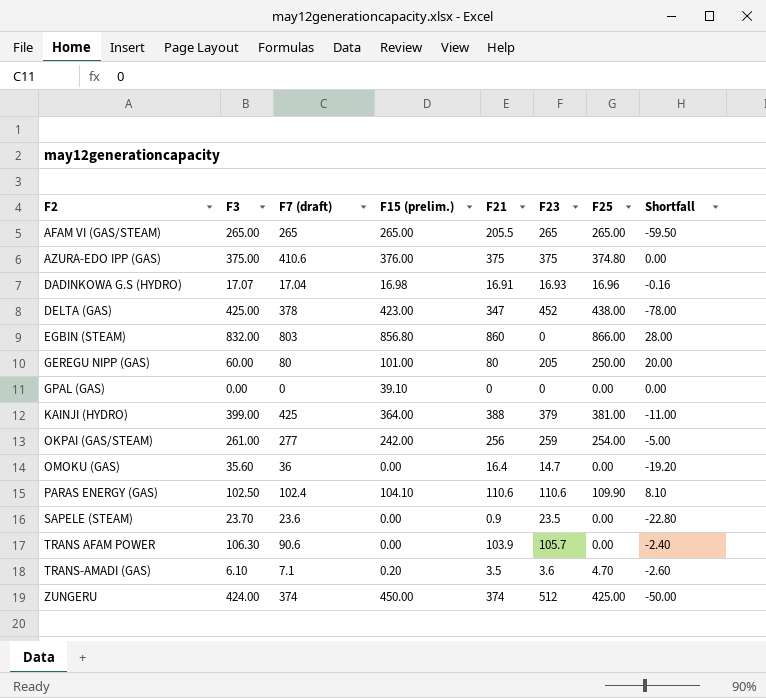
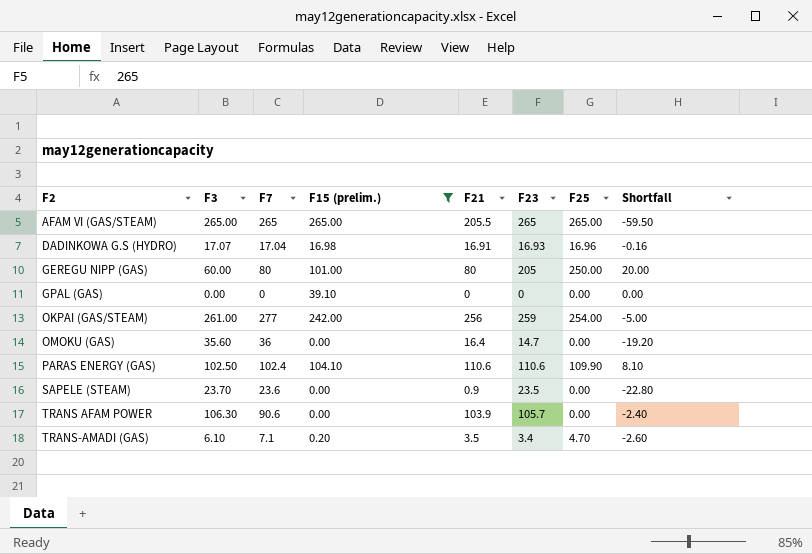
filter: none -> F15 (prelim.) <= 265.00
column name: F7 (draft) -> F7
TRANS-AMADI (GAS) | F23: 3.6 -> 3.4

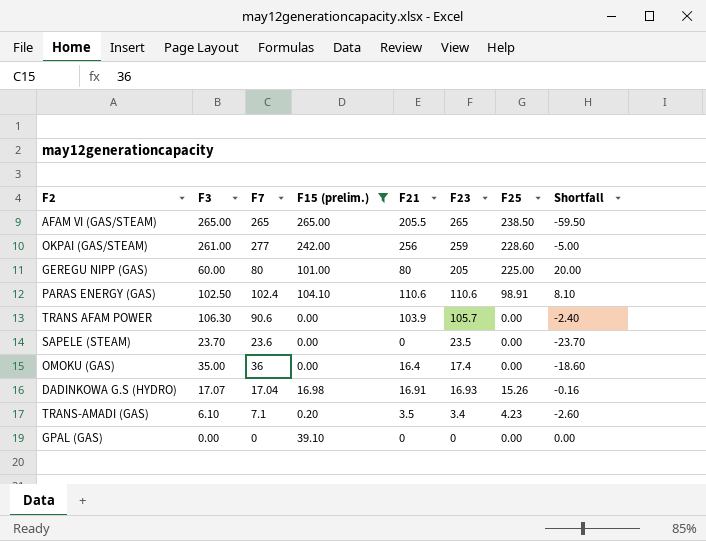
row order: F2 ascending -> F23 descending
AFAM VI (GAS/STEAM) | F25: 265.00 -> 238.50
OKPAI (GAS/STEAM) | F25: 254.00 -> 228.60
GEREGU NIPP (GAS) | F25: 250.00 -> 225.00
PARAS ENERGY (GAS) | F25: 109.90 -> 98.91
SAPELE (STEAM) | F21: 0.9 -> 0
SAPELE (STEAM) | Shortfall: -22.80 -> -23.70
OMOKU (GAS) | F3: 35.60 -> 35.00
OMOKU (GAS) | F23: 14.7 -> 17.4
OMOKU (GAS) | Shortfall: -19.20 -> -18.60
DADINKOWA G.S (HYDRO) | F25: 16.96 -> 15.26
TRANS-AMADI (GAS) | F25: 4.70 -> 4.23

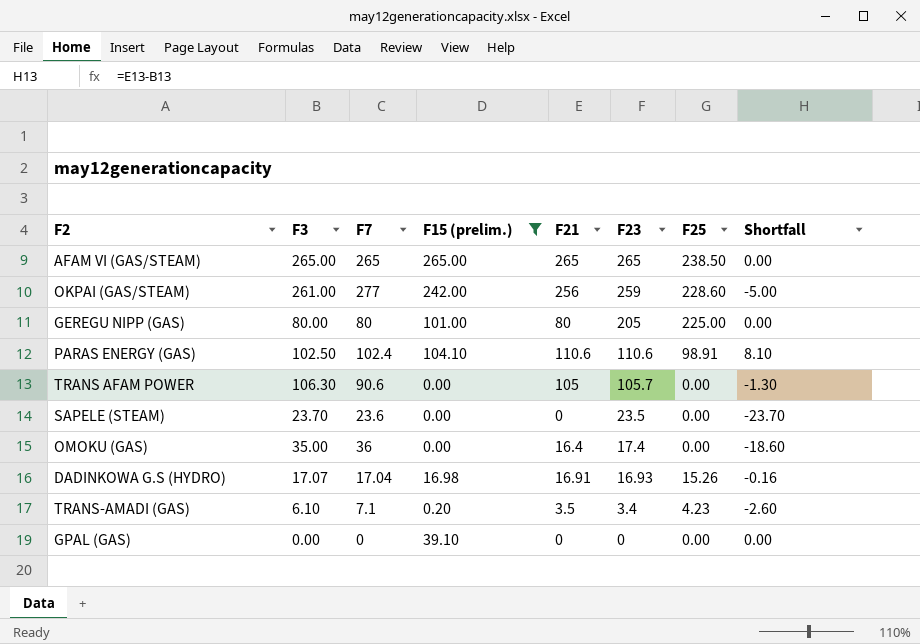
AFAM VI (GAS/STEAM) | F21: 205.5 -> 265
AFAM VI (GAS/STEAM) | Shortfall: -59.50 -> 0.00
GEREGU NIPP (GAS) | F3: 60.00 -> 80.00
GEREGU NIPP (GAS) | Shortfall: 20.00 -> 0.00
TRANS AFAM POWER | F21: 103.9 -> 105
TRANS AFAM POWER | Shortfall: -2.40 -> -1.30

